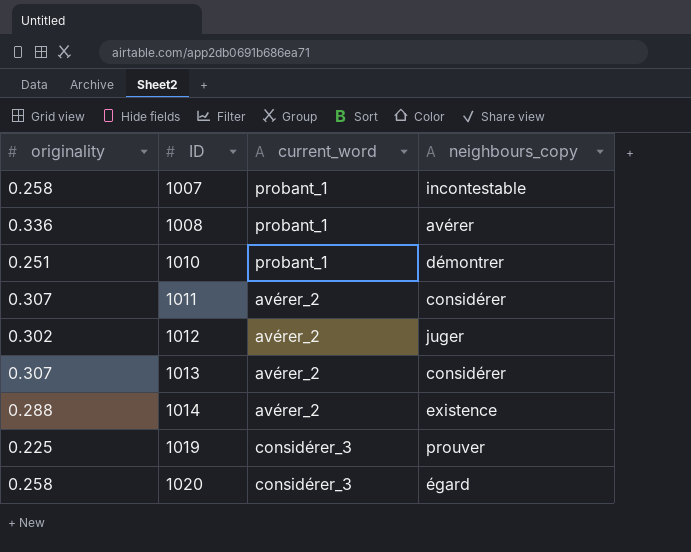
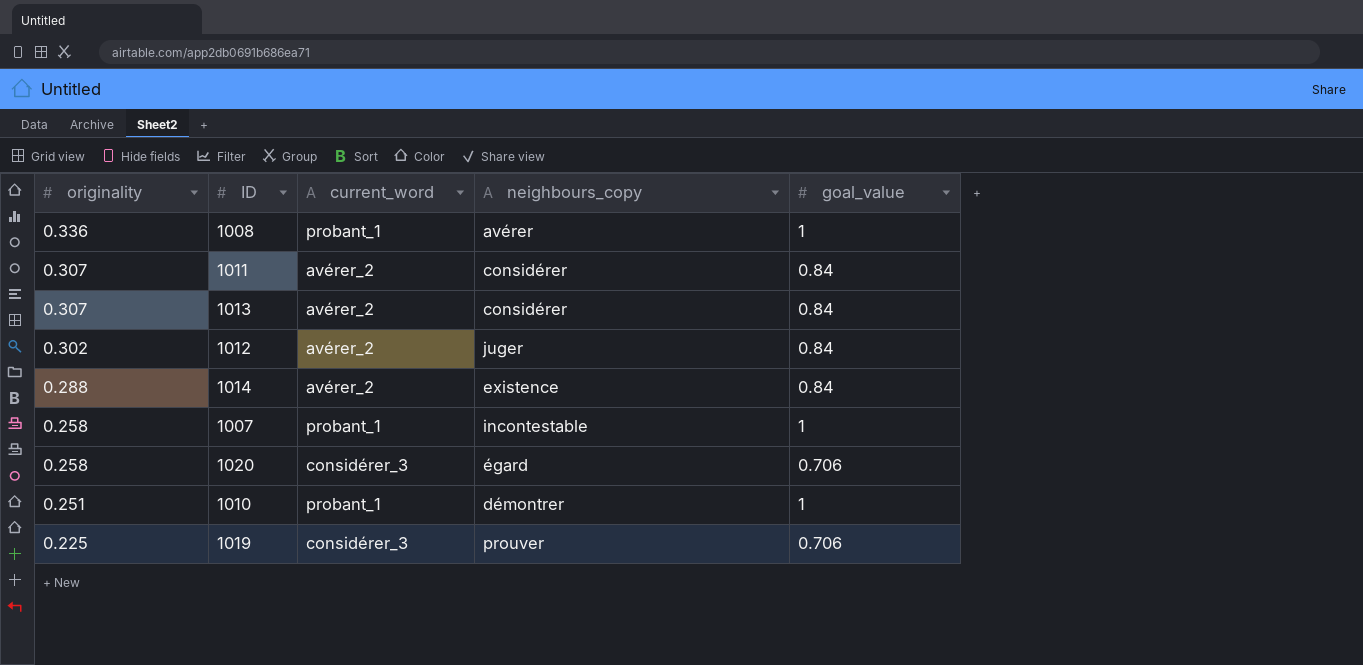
row order: ID ascending -> originality descending
column goal_value | position: none -> 5

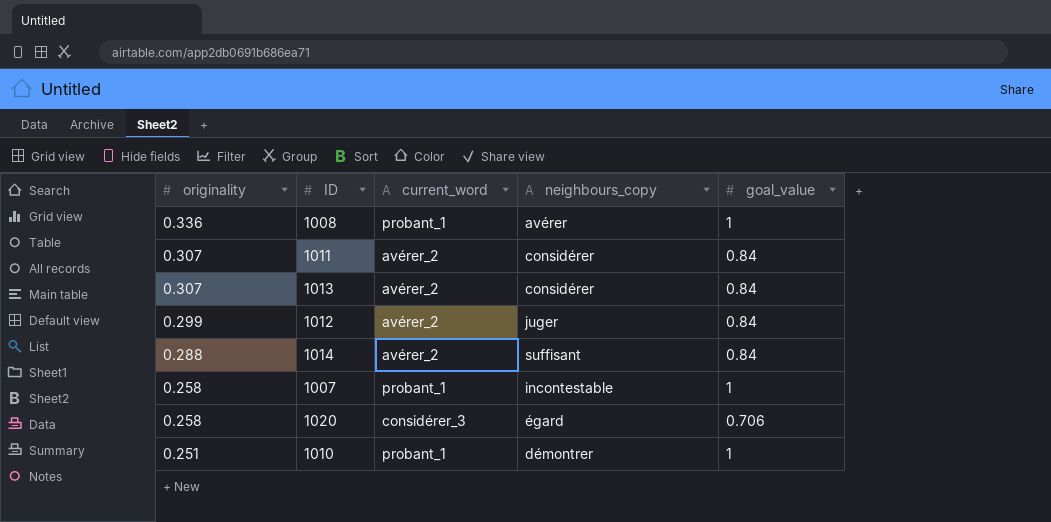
row 1019: 0.225 | considérer_3 | prouver | 0.706 -> none
1012 | originality: 0.302 -> 0.299
1014 | neighbours_copy: existence -> suffisant

